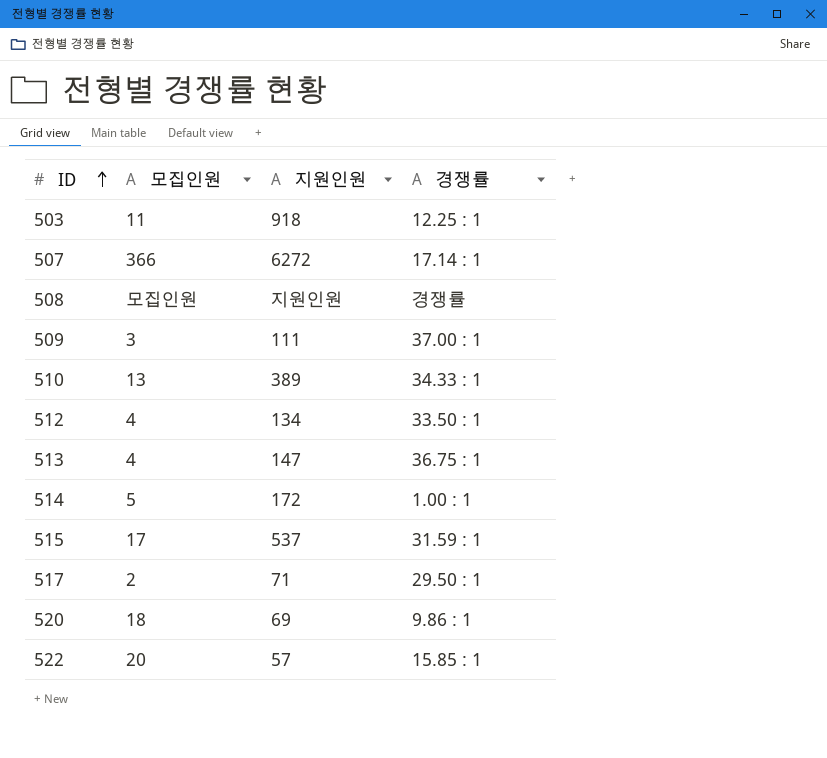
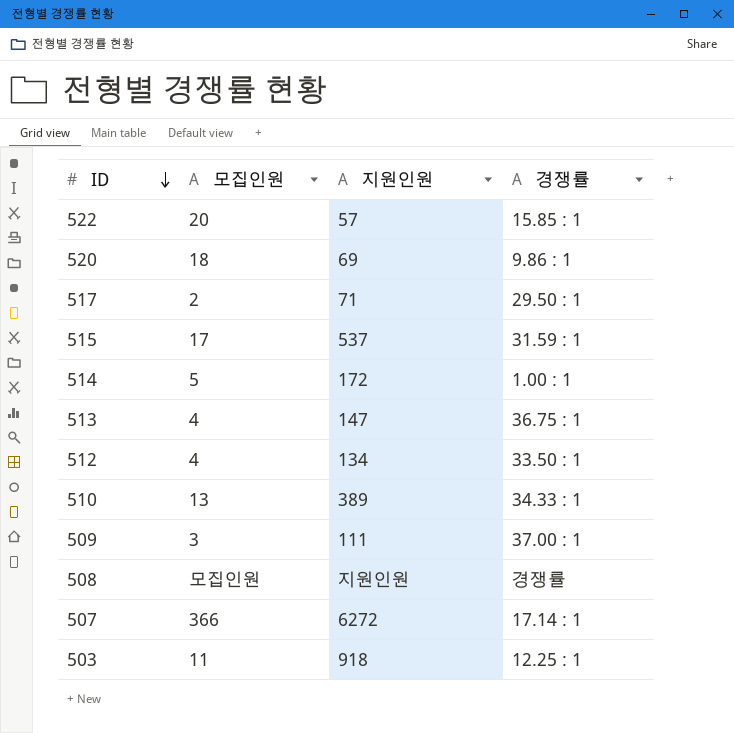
row order: ID ascending -> ID descending

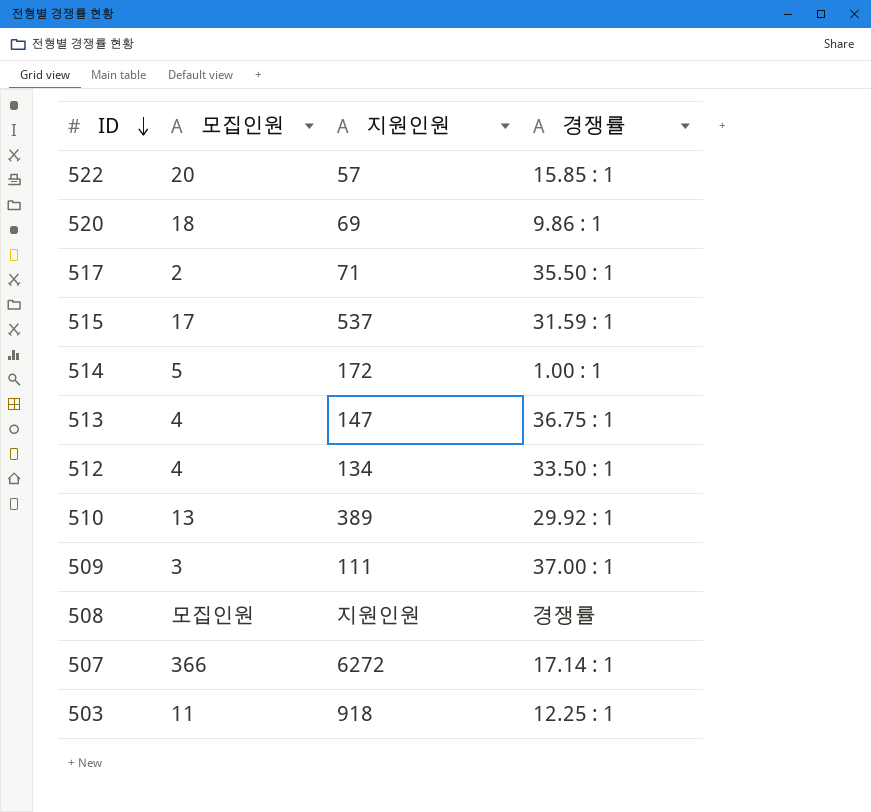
517 | 경쟁률: 29.50 : 1 -> 35.50 : 1
510 | 경쟁률: 34.33 : 1 -> 29.92 : 1

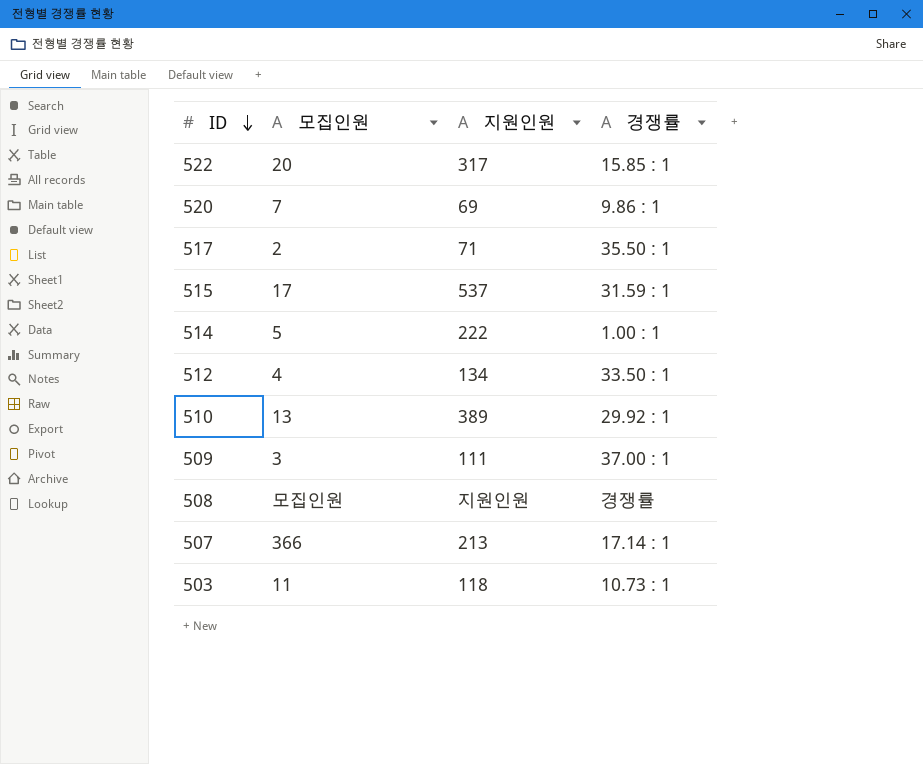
row 513: 4 | 147 | 36.75 : 1 -> none
522 | 지원인원: 57 -> 317
520 | 모집인원: 18 -> 7
514 | 지원인원: 172 -> 222
507 | 지원인원: 6272 -> 213
503 | 지원인원: 918 -> 118
503 | 경쟁률: 12.25 : 1 -> 10.73 : 1

